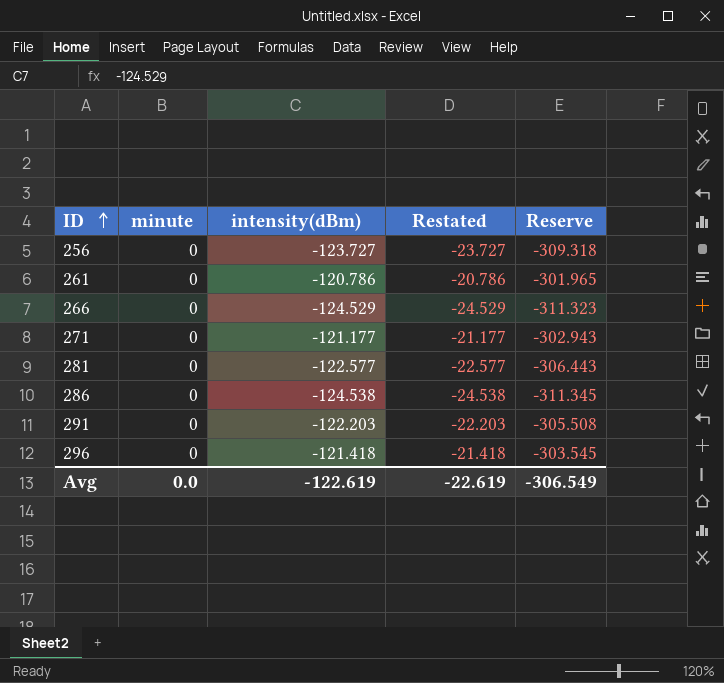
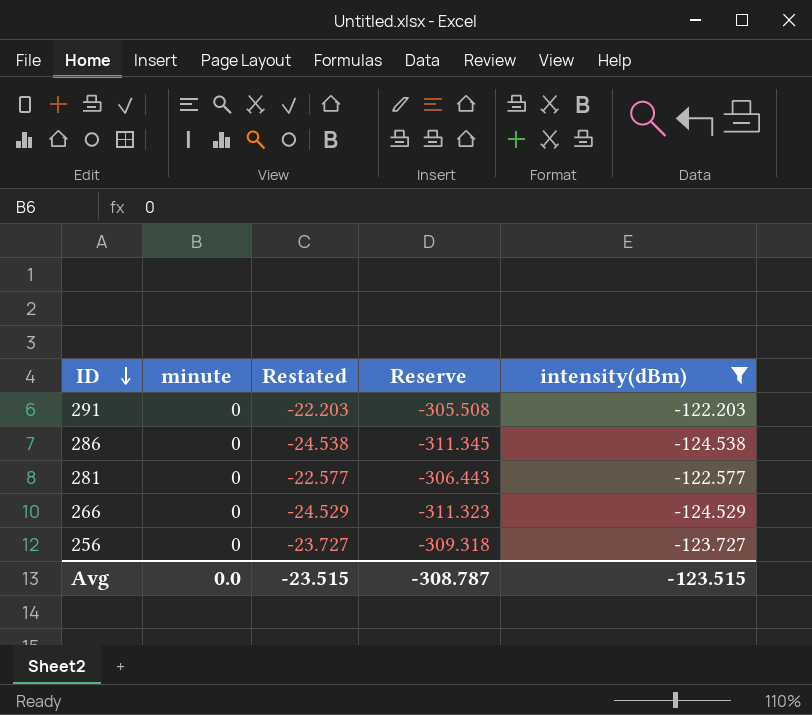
filter: none -> intensity(dBm) <= -122.203
row order: ID ascending -> ID descending
column intensity(dBm) | position: 3 -> 5
Avg | Restated: -22.619 -> -23.515
Avg | Reserve: -306.549 -> -308.787
Avg | intensity(dBm): -122.619 -> -123.515

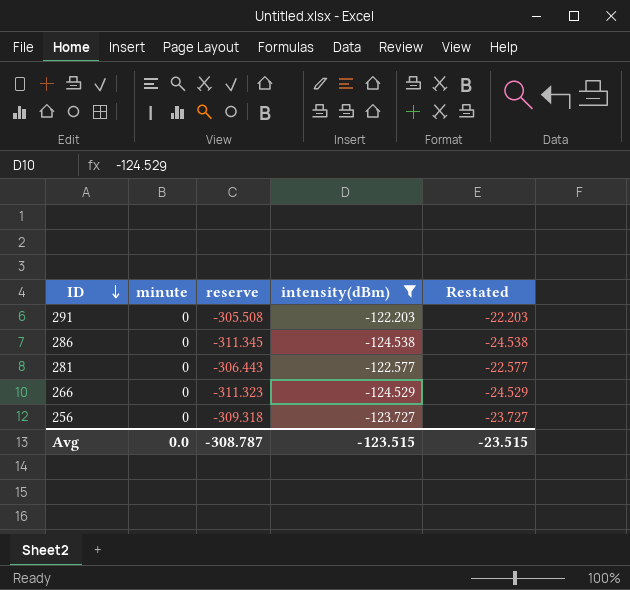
column name: Reserve -> reserve
column Restated | position: 3 -> 5

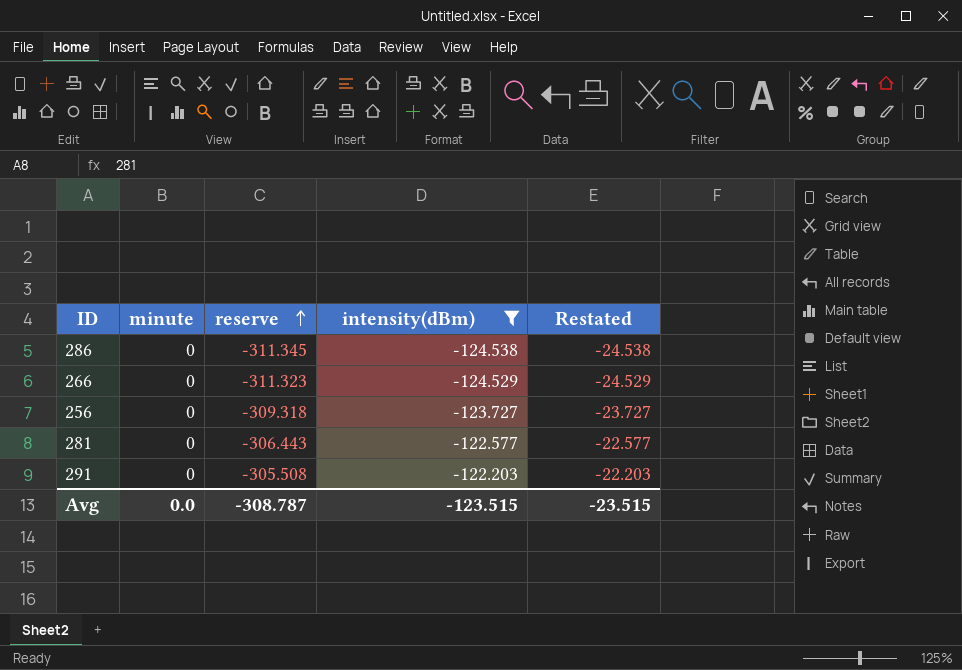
row order: ID descending -> reserve ascending

